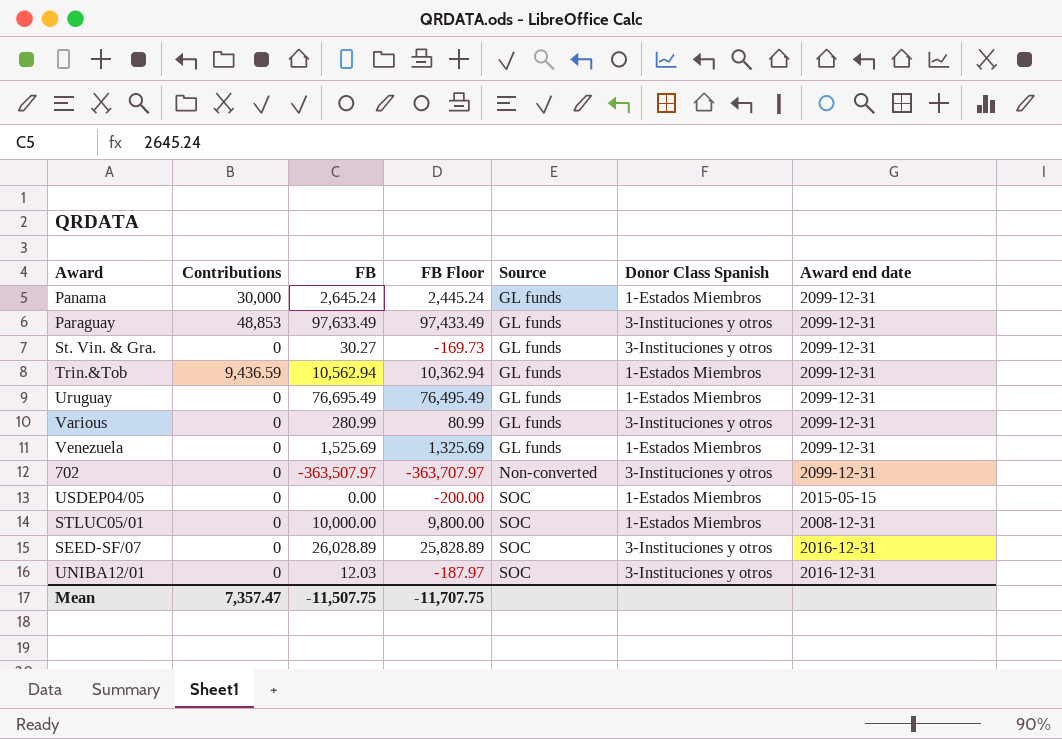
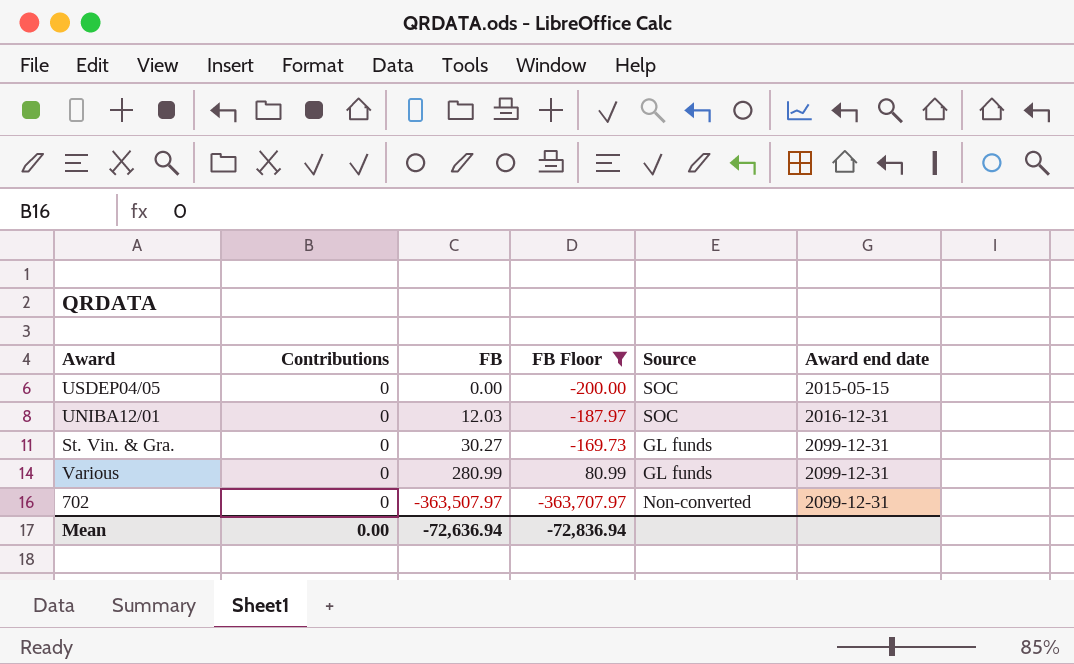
filter: none -> FB Floor <= 80.99
row order: Source ascending -> Award end date ascending
column Donor Class Spanish | position: 6 -> none
Mean | Contributions: 7,357.47 -> 0.00
Mean | FB: -11,507.75 -> -72,636.94
Mean | FB Floor: -11,707.75 -> -72,836.94

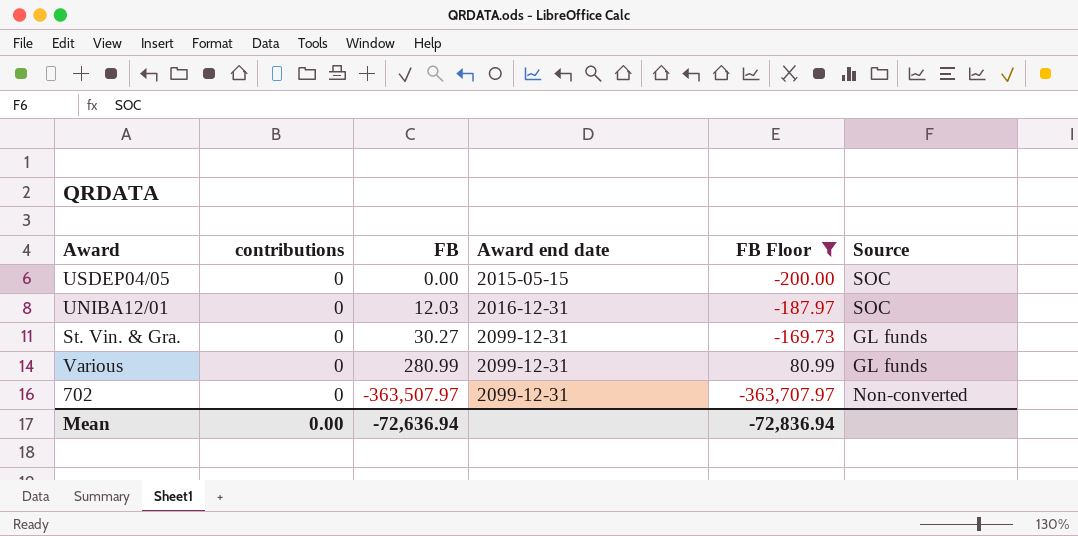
column name: Contributions -> contributions
column Award end date | position: 6 -> 4

